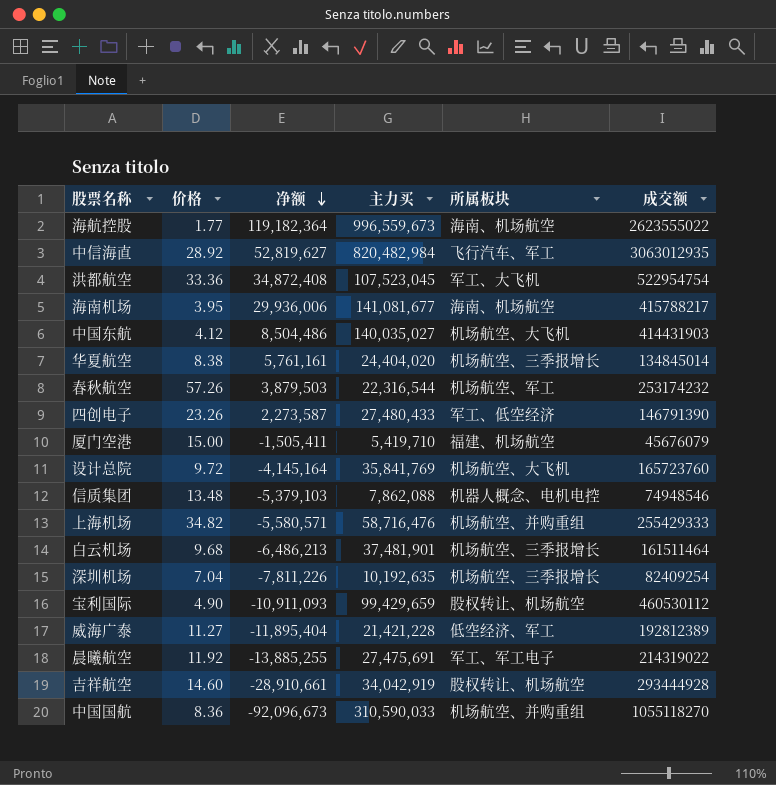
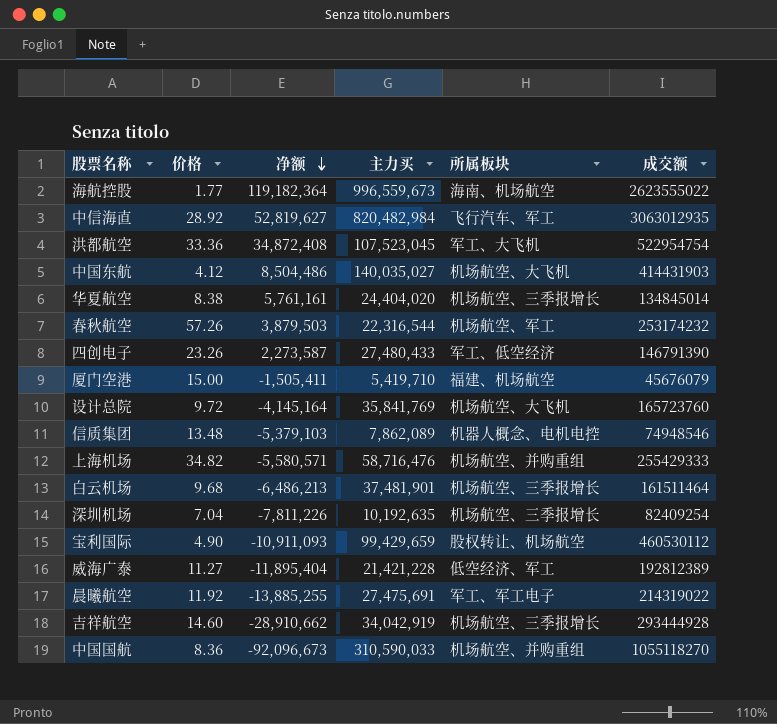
row 海南机场: 3.95 | 29,936,006 | 141,081,677 | 海南、机场航空 | 415788217 -> none
信质集团 | 主力买: 7,862,088 -> 7,862,089
吉祥航空 | 净额: -28,910,661 -> -28,910,662
吉祥航空 | 所属板块: 股权转让、机场航空 -> 机场航空、三季报增长

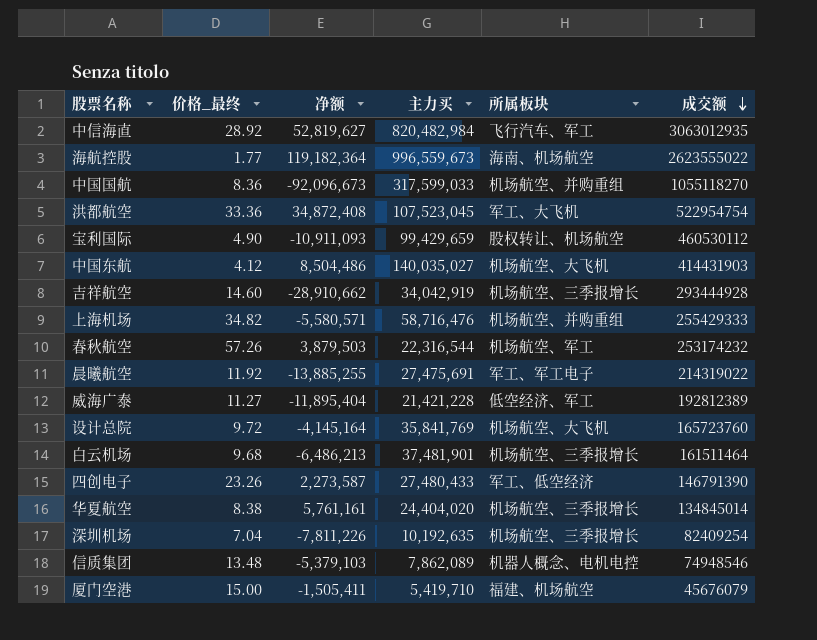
row order: 净额 descending -> 成交额 descending
column name: 价格 -> 价格_最终
中国国航 | 主力买: 310,590,033 -> 317,599,033

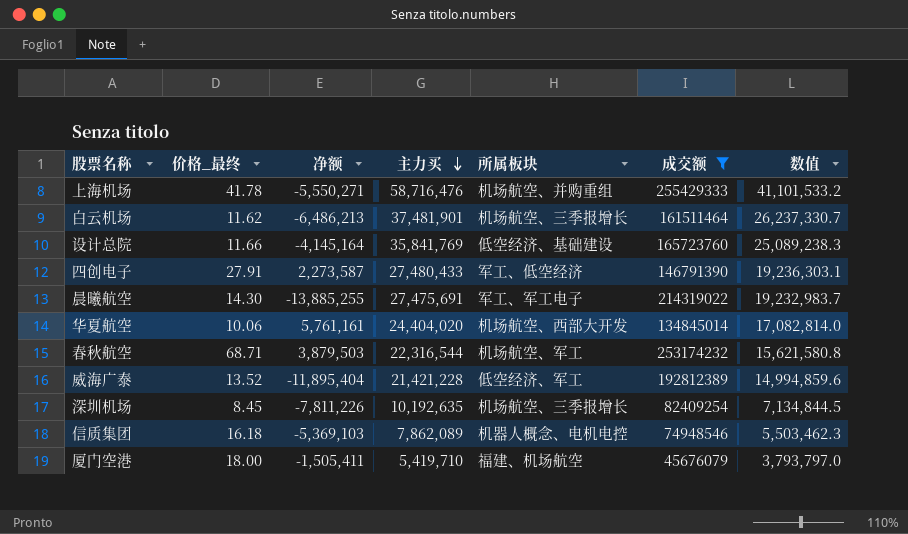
filter: none -> 成交额 <= 255429333
row order: 成交额 descending -> 主力买 descending
column 数值 | formula: none -> [主力买] * 0.7
上海机场 | 价格_最终: 34.82 -> 41.78
上海机场 | 净额: -5,580,571 -> -5,550,271
白云机场 | 价格_最终: 9.68 -> 11.62
设计总院 | 价格_最终: 9.72 -> 11.66
设计总院 | 所属板块: 机场航空、大飞机 -> 低空经济、基础建设
四创电子 | 价格_最终: 23.26 -> 27.91
晨曦航空 | 价格_最终: 11.92 -> 14.30
华夏航空 | 价格_最终: 8.38 -> 10.06
华夏航空 | 所属板块: 机场航空、三季报增长 -> 机场航空、西部大开发
春秋航空 | 价格_最终: 57.26 -> 68.71
威海广泰 | 价格_最终: 11.27 -> 13.52
深圳机场 | 价格_最终: 7.04 -> 8.45
信质集团 | 价格_最终: 13.48 -> 16.18
信质集团 | 净额: -5,379,103 -> -5,369,103
厦门空港 | 价格_最终: 15.00 -> 18.00

